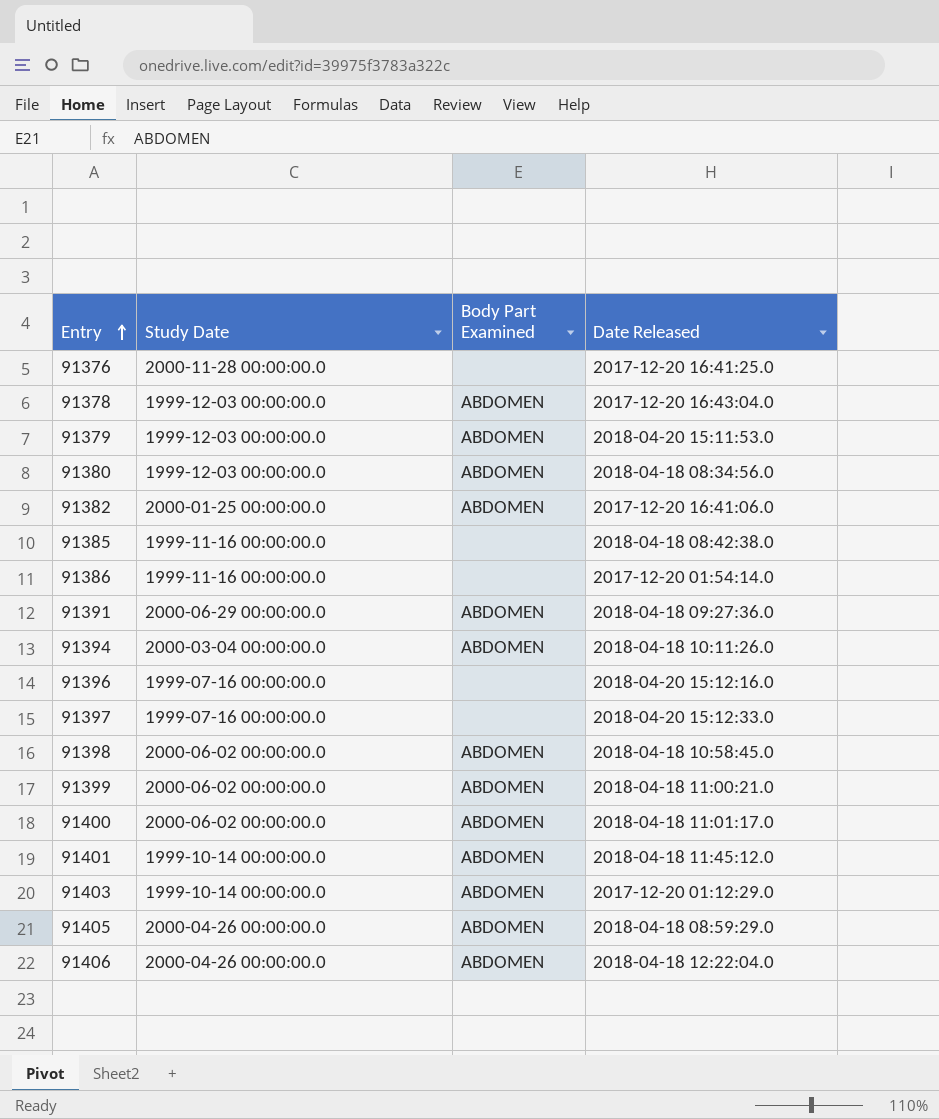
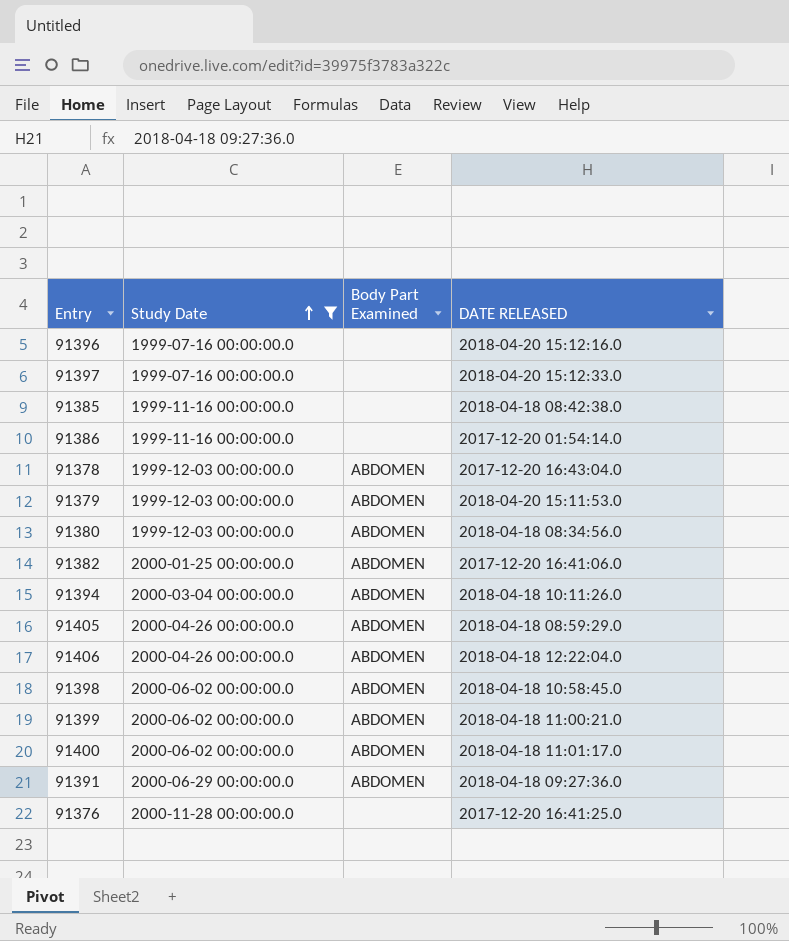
filter: none -> Study Date != 1999-10-14 00:00:00.0
row order: Entry ascending -> Study Date ascending
column name: Date Released -> DATE RELEASED

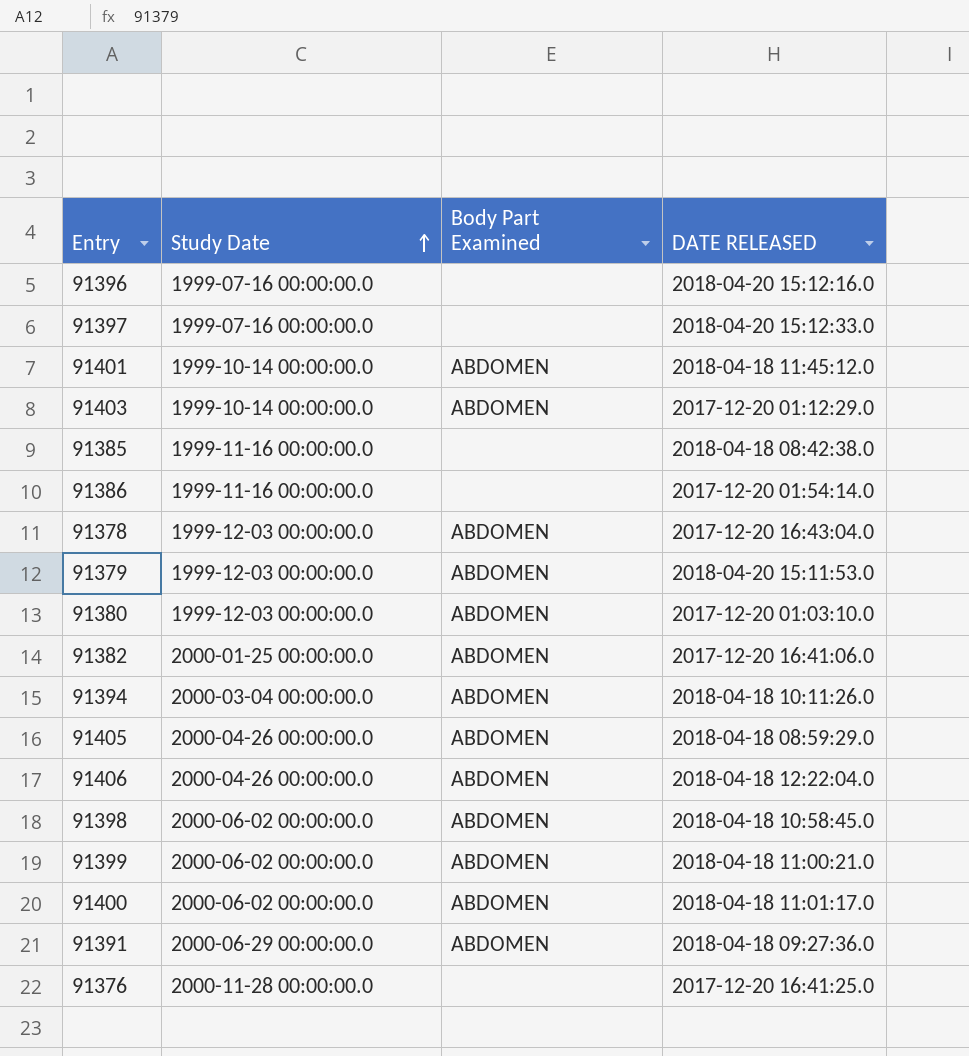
filter: Study Date != 1999-10-14 00:00:00.0 -> none
91380 | DATE RELEASED: 2018-04-18 08:34:56.0 -> 2017-12-20 01:03:10.0

